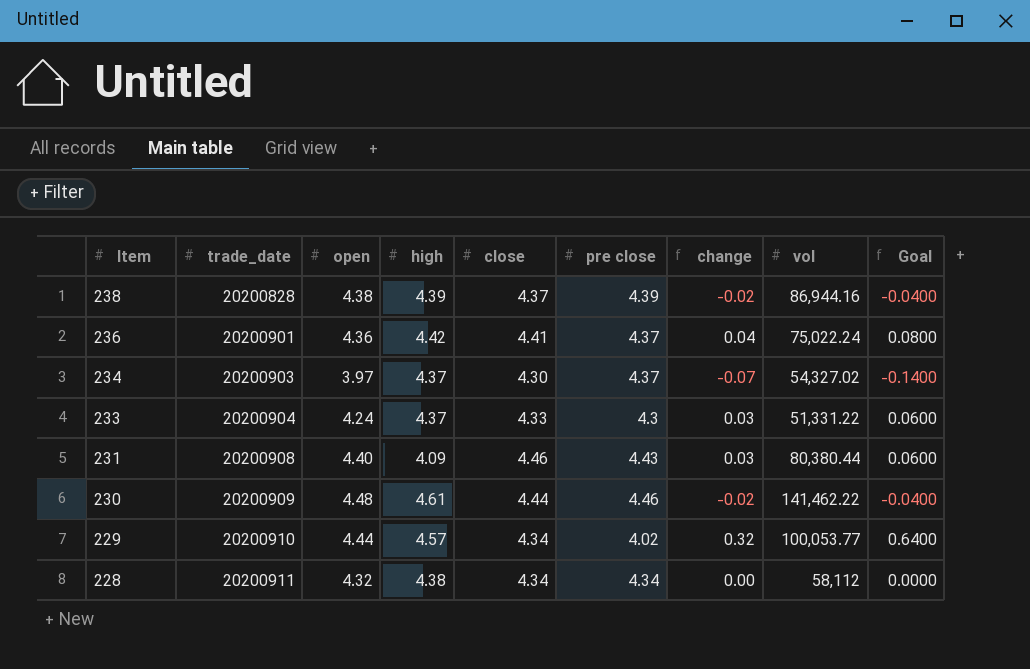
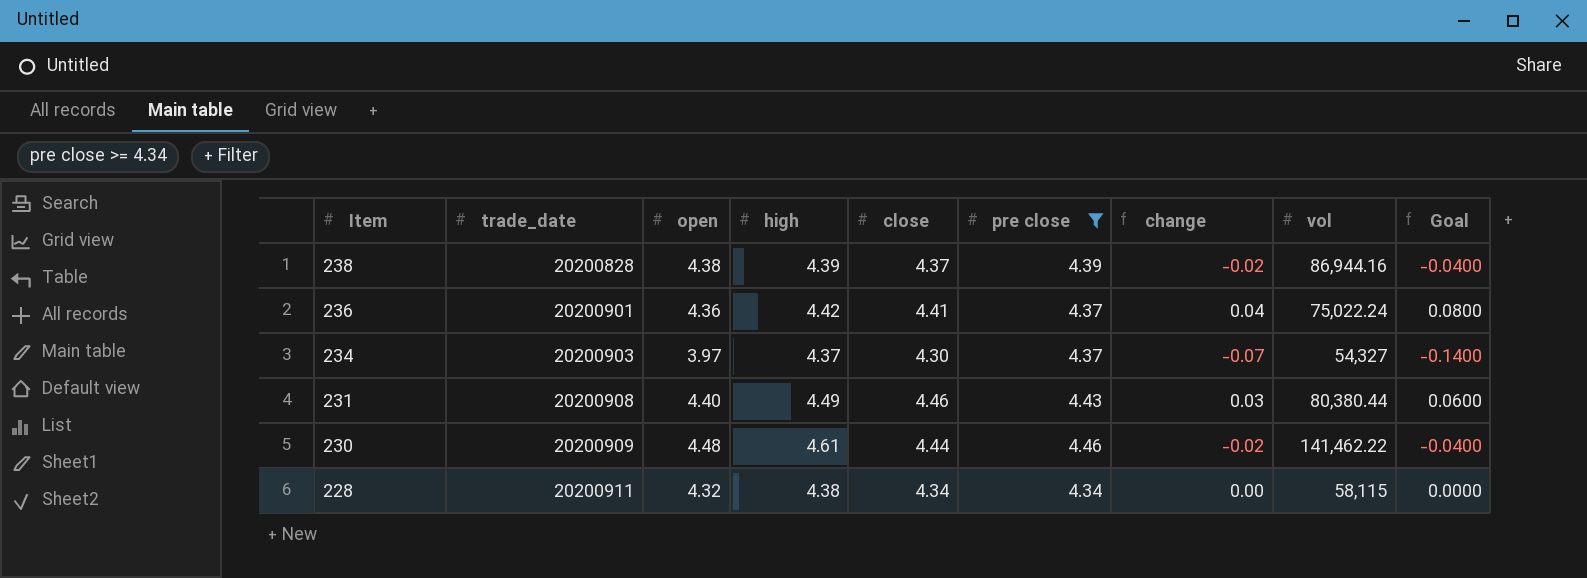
filter: none -> pre close >= 4.34
234 | vol: 54,327.02 -> 54,327
231 | high: 4.09 -> 4.49
228 | vol: 58,112 -> 58,115

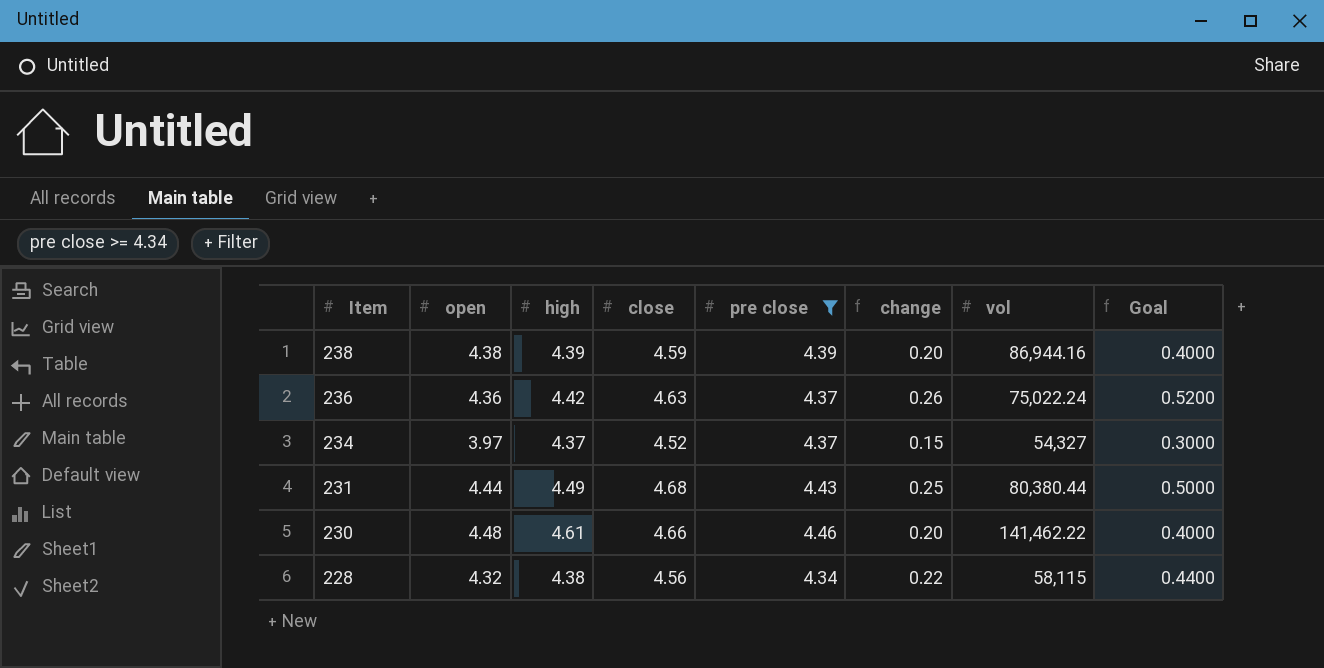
column trade_date | position: 2 -> none
238 | close: 4.37 -> 4.59
238 | change: -0.02 -> 0.20
238 | Goal: -0.0400 -> 0.4000
236 | close: 4.41 -> 4.63
236 | change: 0.04 -> 0.26
236 | Goal: 0.0800 -> 0.5200
234 | close: 4.30 -> 4.52
234 | change: -0.07 -> 0.15
234 | Goal: -0.1400 -> 0.3000
231 | open: 4.40 -> 4.44
231 | close: 4.46 -> 4.68
231 | change: 0.03 -> 0.25
231 | Goal: 0.0600 -> 0.5000
230 | close: 4.44 -> 4.66
230 | change: -0.02 -> 0.20
230 | Goal: -0.0400 -> 0.4000
228 | close: 4.34 -> 4.56
228 | change: 0.00 -> 0.22
228 | Goal: 0.0000 -> 0.4400

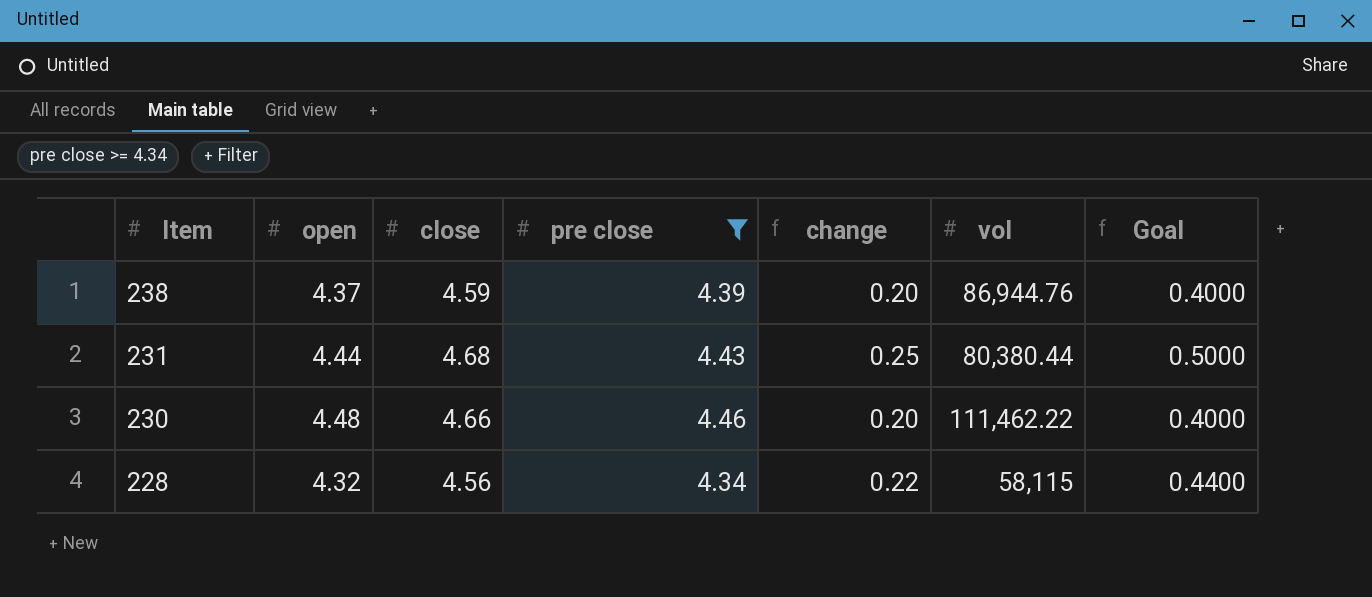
column high | position: 3 -> none
row 236: 4.36 | 4.42 | 4.63 | 4.37 | 0.26 | 75,022.24 | 0.5200 -> none
row 234: 3.97 | 4.37 | 4.52 | 4.37 | 0.15 | 54,327 | 0.3000 -> none
238 | open: 4.38 -> 4.37
238 | vol: 86,944.16 -> 86,944.76
230 | vol: 141,462.22 -> 111,462.22

